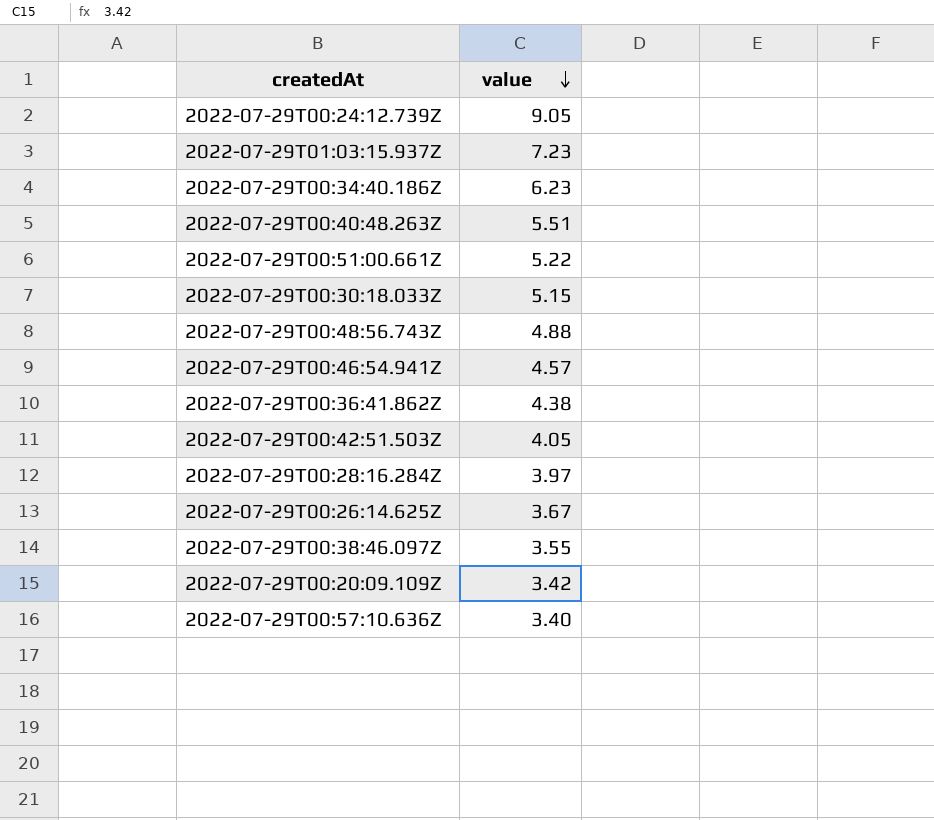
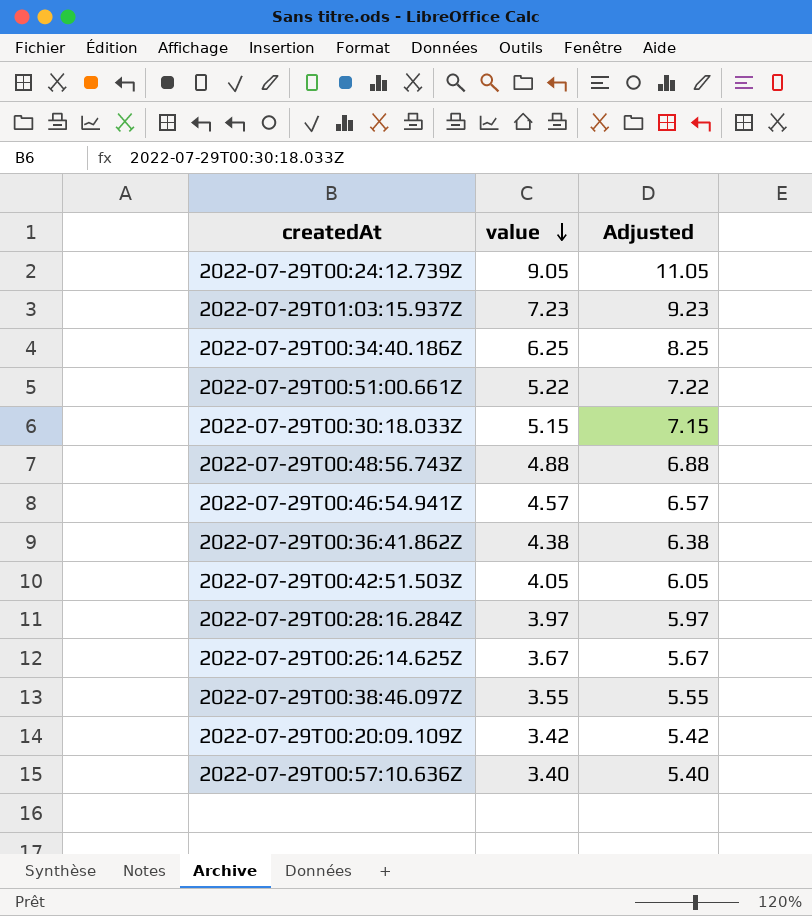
column Adjusted | formula: none -> [value] + 2
row 2022-07-29T00:40:48.263Z: 5.51 -> none
2022-07-29T00:34:40.186Z | value: 6.23 -> 6.25

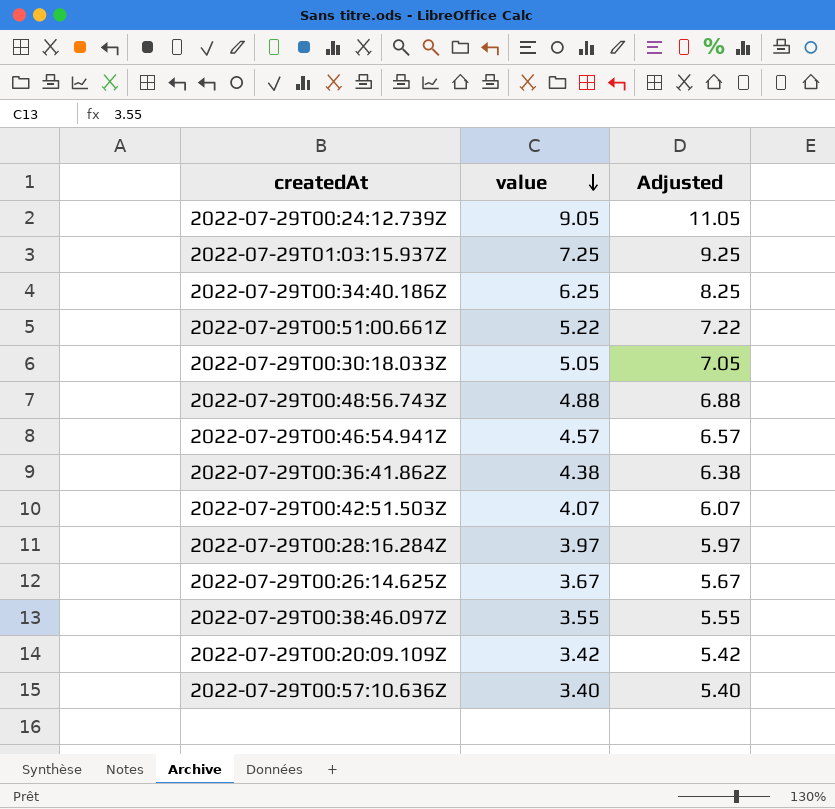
2022-07-29T01:03:15.937Z | value: 7.23 -> 7.25
2022-07-29T01:03:15.937Z | Adjusted: 9.23 -> 9.25
2022-07-29T00:30:18.033Z | value: 5.15 -> 5.05
2022-07-29T00:30:18.033Z | Adjusted: 7.15 -> 7.05
2022-07-29T00:42:51.503Z | value: 4.05 -> 4.07
2022-07-29T00:42:51.503Z | Adjusted: 6.05 -> 6.07

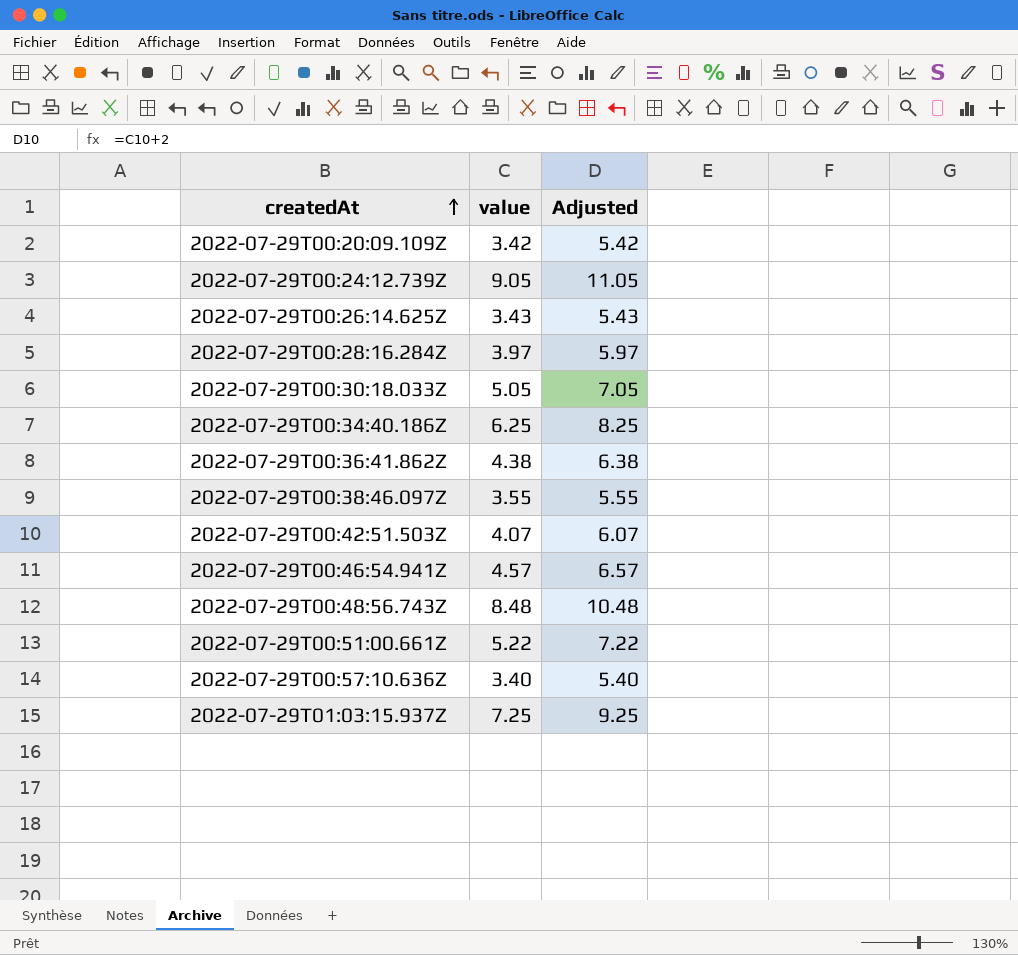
row order: value descending -> createdAt ascending
2022-07-29T00:26:14.625Z | value: 3.67 -> 3.43
2022-07-29T00:26:14.625Z | Adjusted: 5.67 -> 5.43
2022-07-29T00:48:56.743Z | value: 4.88 -> 8.48
2022-07-29T00:48:56.743Z | Adjusted: 6.88 -> 10.48

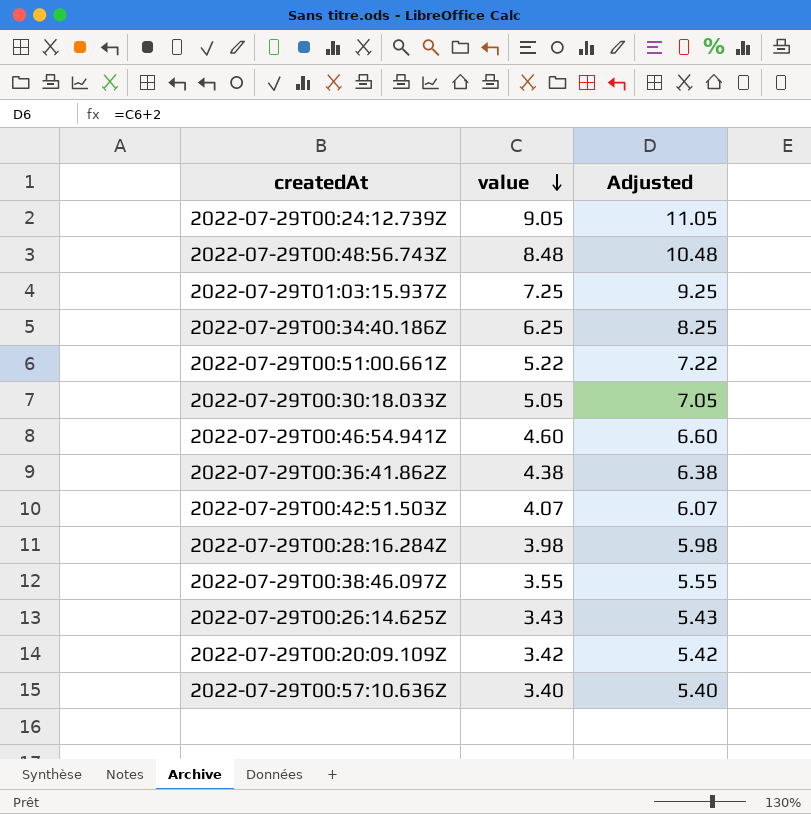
row order: createdAt ascending -> value descending
2022-07-29T00:46:54.941Z | value: 4.57 -> 4.60
2022-07-29T00:46:54.941Z | Adjusted: 6.57 -> 6.60
2022-07-29T00:28:16.284Z | value: 3.97 -> 3.98
2022-07-29T00:28:16.284Z | Adjusted: 5.97 -> 5.98

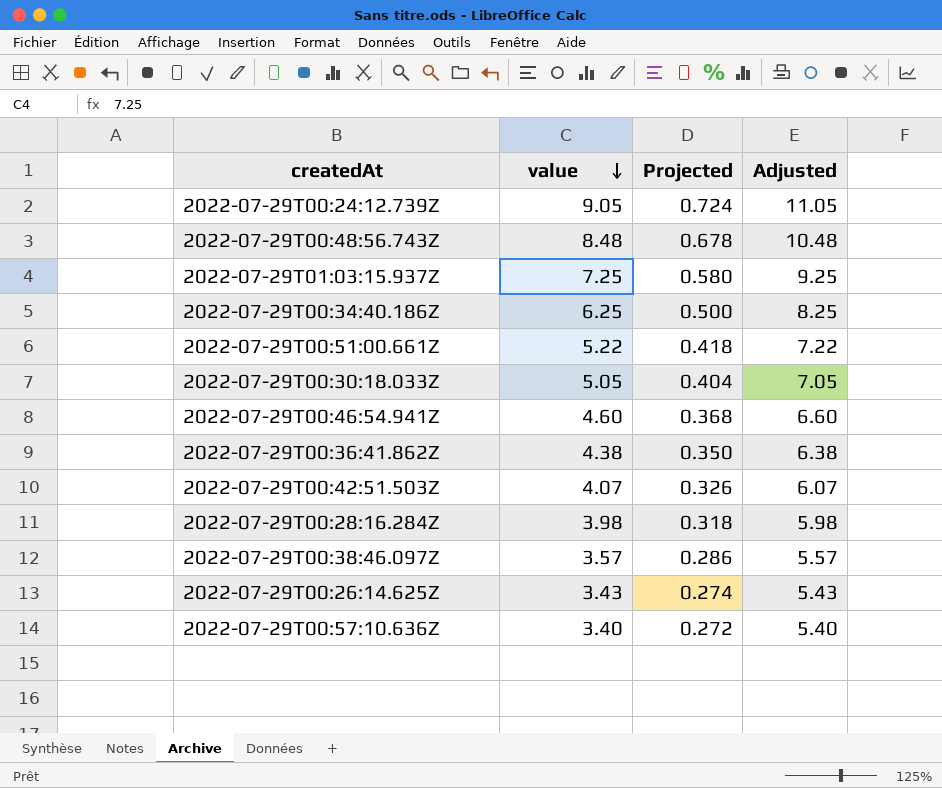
column Projected | formula: none -> [value] * 0.08
row 2022-07-29T00:20:09.109Z: 3.42 | 5.42 -> none
2022-07-29T00:38:46.097Z | value: 3.55 -> 3.57
2022-07-29T00:38:46.097Z | Adjusted: 5.55 -> 5.57

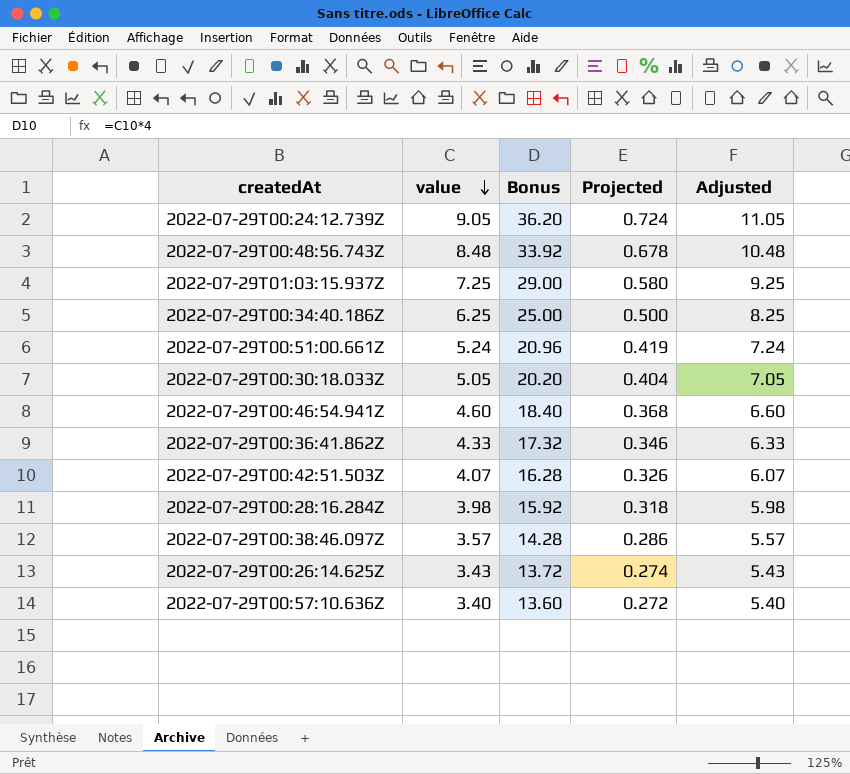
column Bonus | formula: none -> [value] * 4
2022-07-29T00:51:00.661Z | value: 5.22 -> 5.24
2022-07-29T00:51:00.661Z | Projected: 0.418 -> 0.419
2022-07-29T00:51:00.661Z | Adjusted: 7.22 -> 7.24
2022-07-29T00:36:41.862Z | value: 4.38 -> 4.33
2022-07-29T00:36:41.862Z | Projected: 0.350 -> 0.346
2022-07-29T00:36:41.862Z | Adjusted: 6.38 -> 6.33

